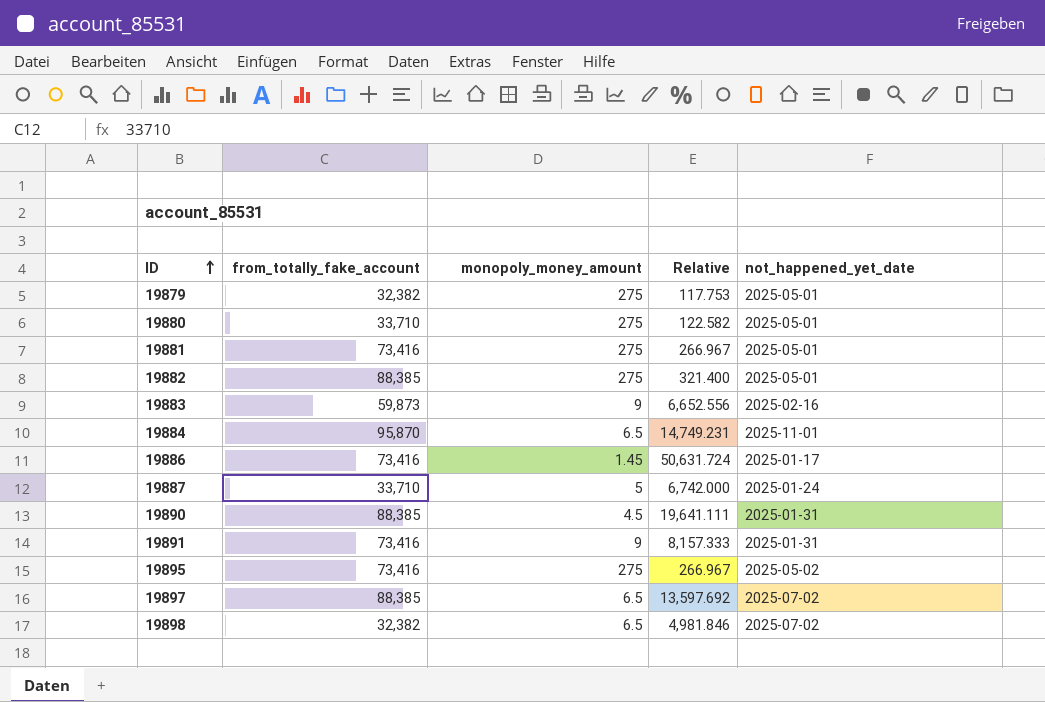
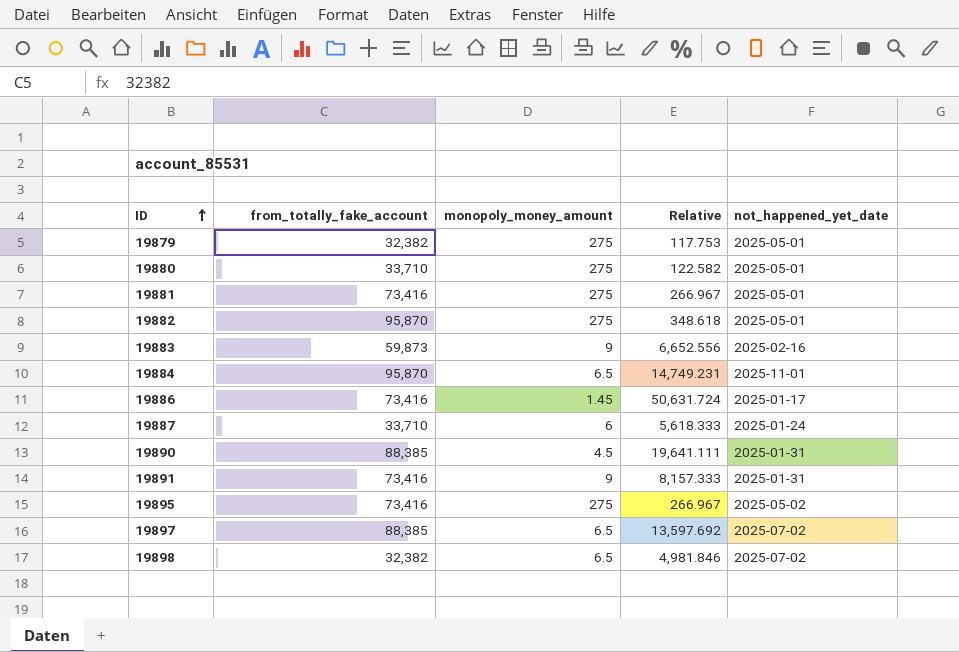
19882 | from_totally_fake_account: 88,385 -> 95,870
19882 | Relative: 321.400 -> 348.618
19887 | monopoly_money_amount: 5 -> 6
19887 | Relative: 6,742.000 -> 5,618.333

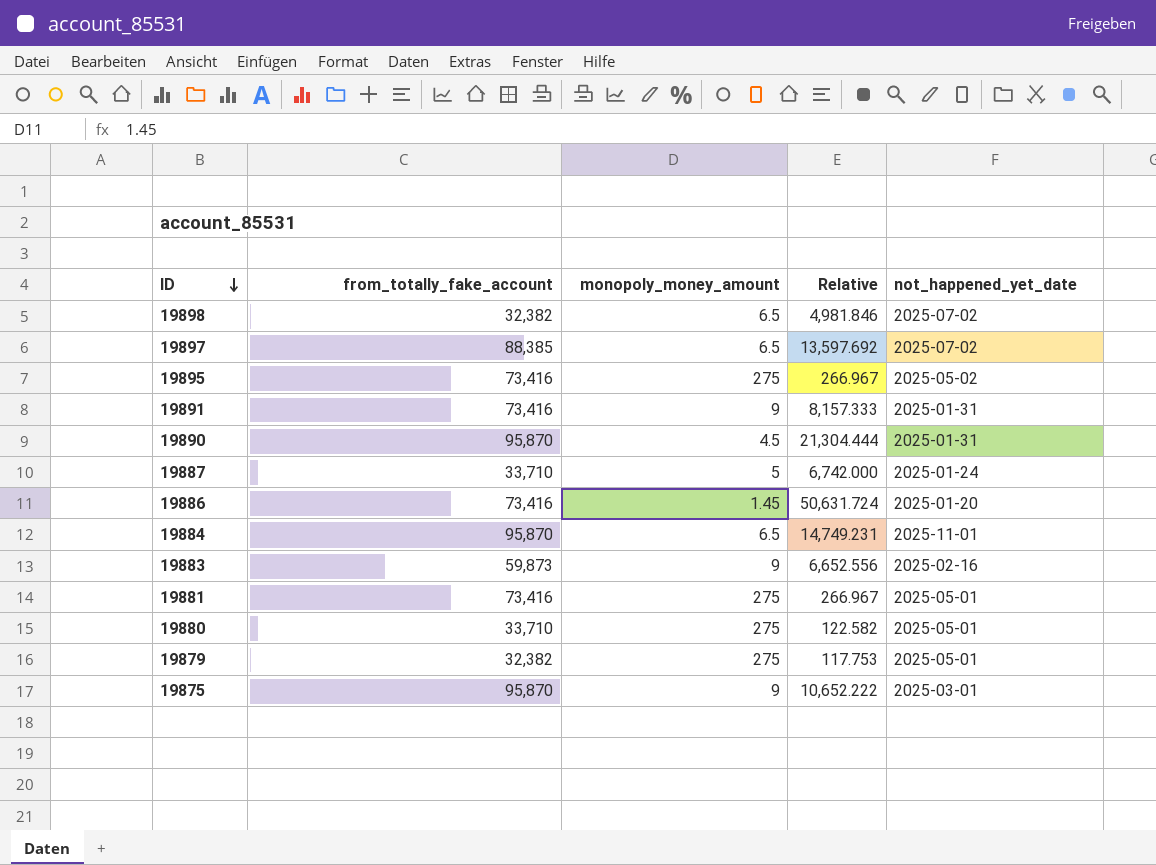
row order: ID ascending -> ID descending
row 19882: 95,870 | 275 | 348.618 | 2025-05-01 -> none
19890 | from_totally_fake_account: 88,385 -> 95,870
19890 | Relative: 19,641.111 -> 21,304.444
19887 | monopoly_money_amount: 6 -> 5
19887 | Relative: 5,618.333 -> 6,742.000
19886 | not_happened_yet_date: 2025-01-17 -> 2025-01-20
row 19875: none -> 95,870 | 9 | 10,652.222 | 2025-03-01

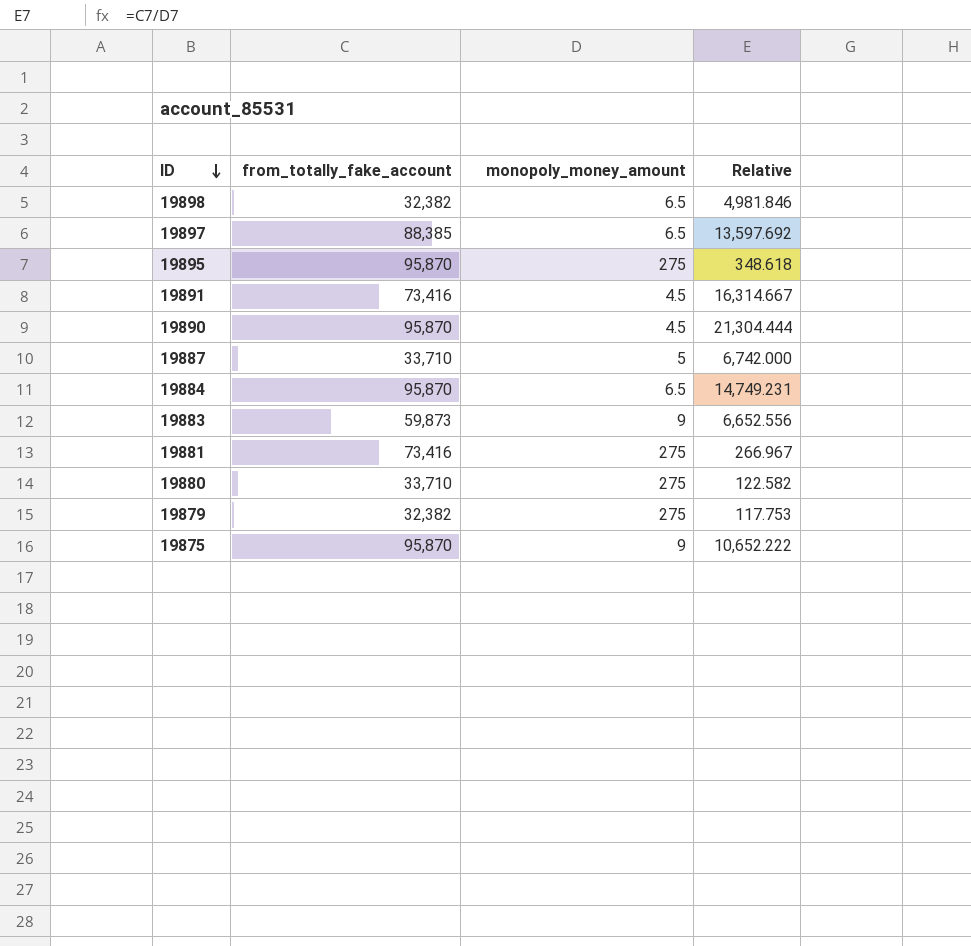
column not_happened_yet_date | position: 5 -> none
row 19886: 73,416 | 1.45 | 50,631.724 | 2025-01-20 -> none
19895 | from_totally_fake_account: 73,416 -> 95,870
19895 | Relative: 266.967 -> 348.618
19891 | monopoly_money_amount: 9 -> 4.5
19891 | Relative: 8,157.333 -> 16,314.667

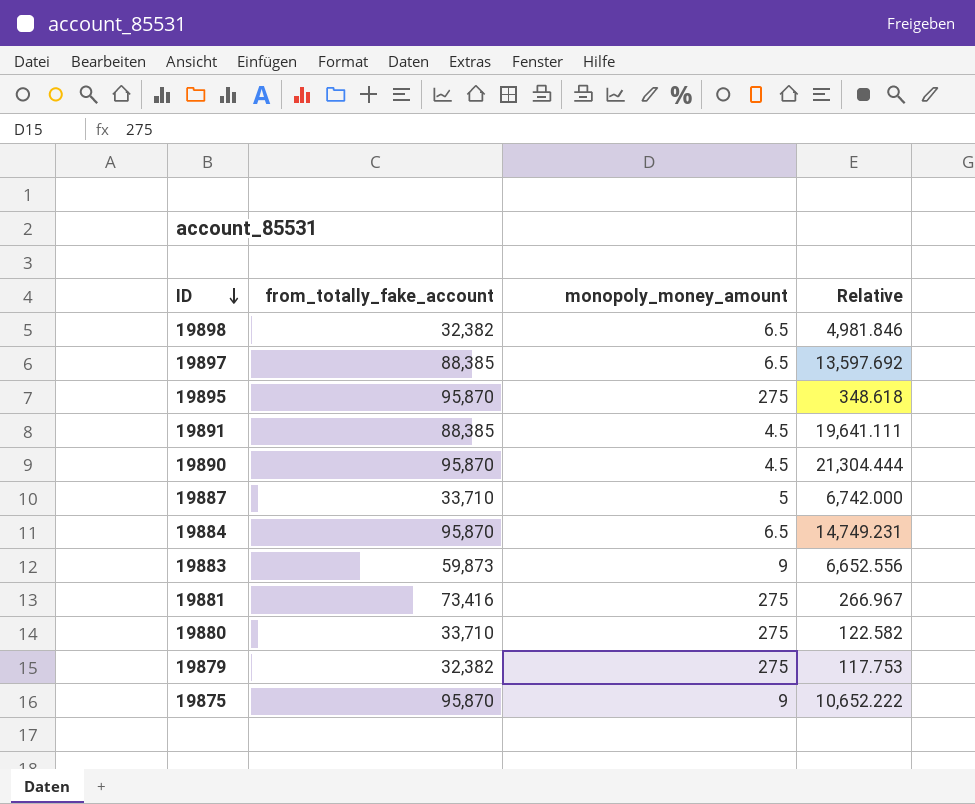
19891 | from_totally_fake_account: 73,416 -> 88,385
19891 | Relative: 16,314.667 -> 19,641.111

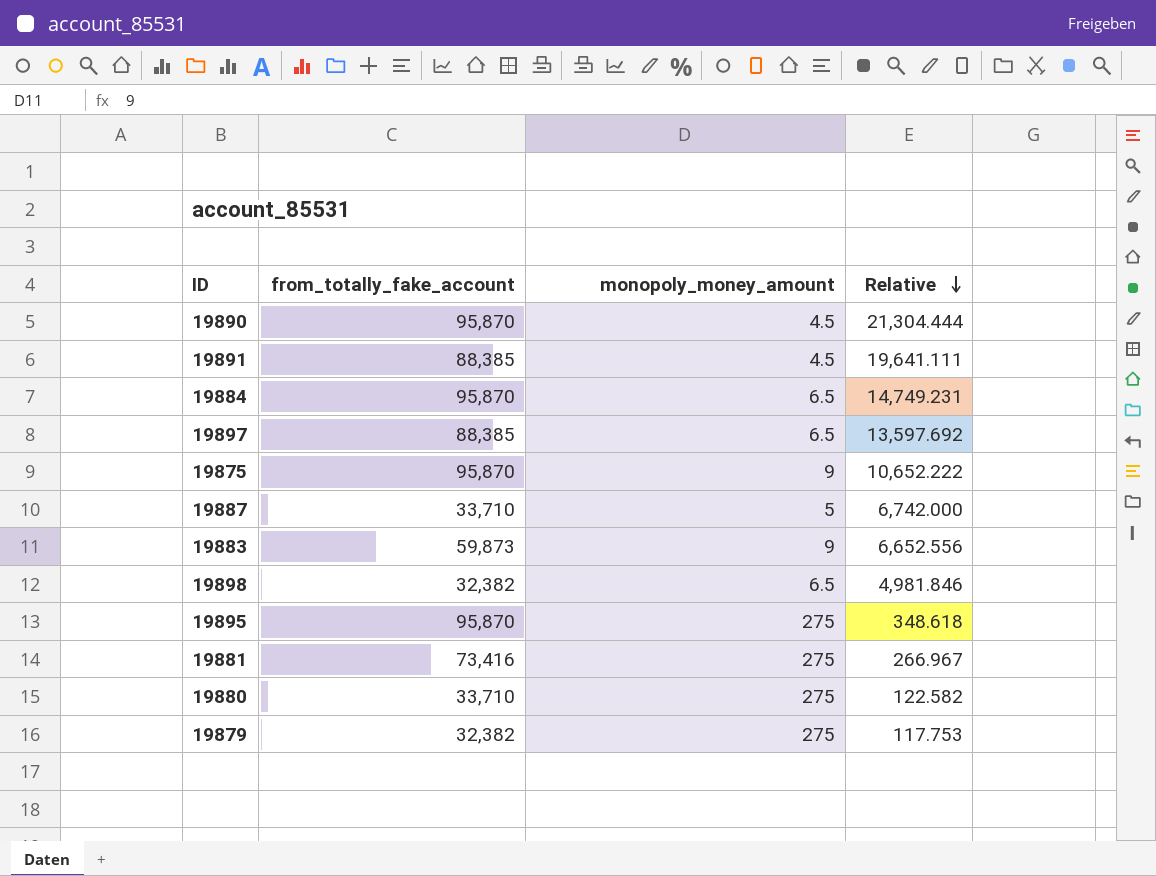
row order: ID descending -> Relative descending

